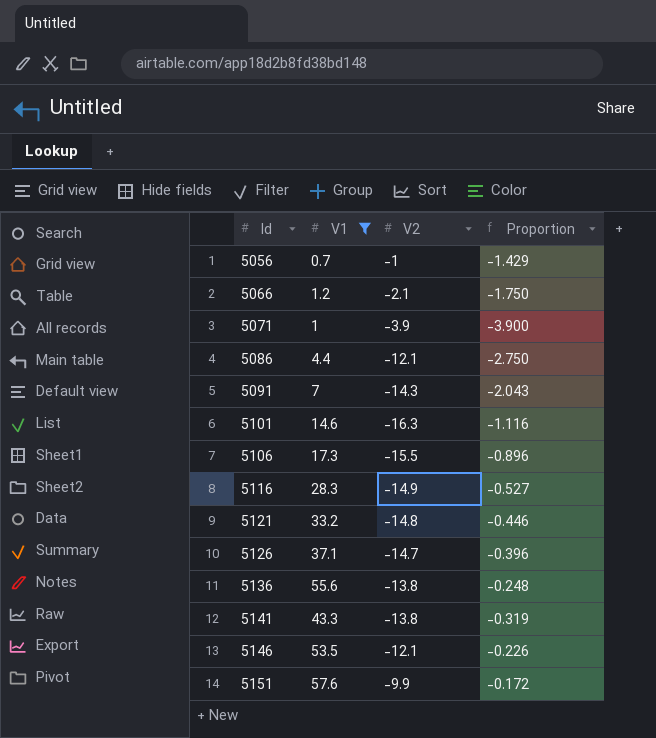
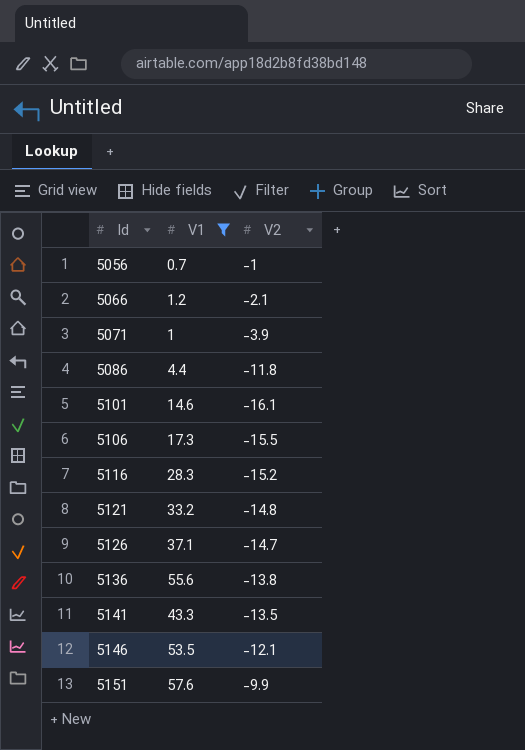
column Proportion | formula: [V2] / [V1] -> none
row 5091: 7 | -14.3 | -2.043 -> none
5086 | V2: -12.1 -> -11.8
5101 | V2: -16.3 -> -16.1
5116 | V2: -14.9 -> -15.2
5141 | V2: -13.8 -> -13.5

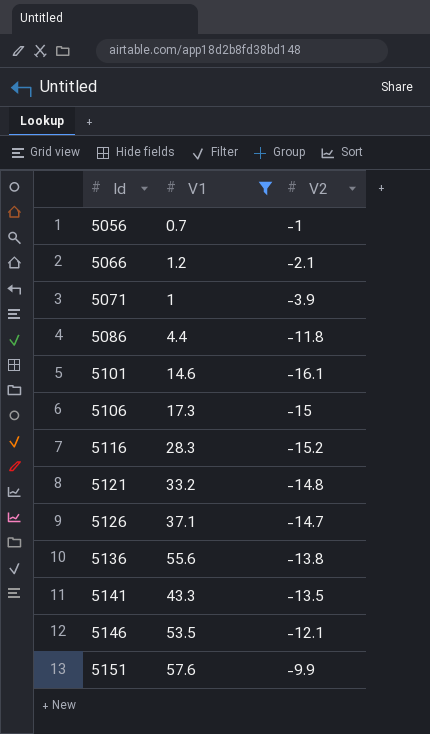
5106 | V2: -15.5 -> -15

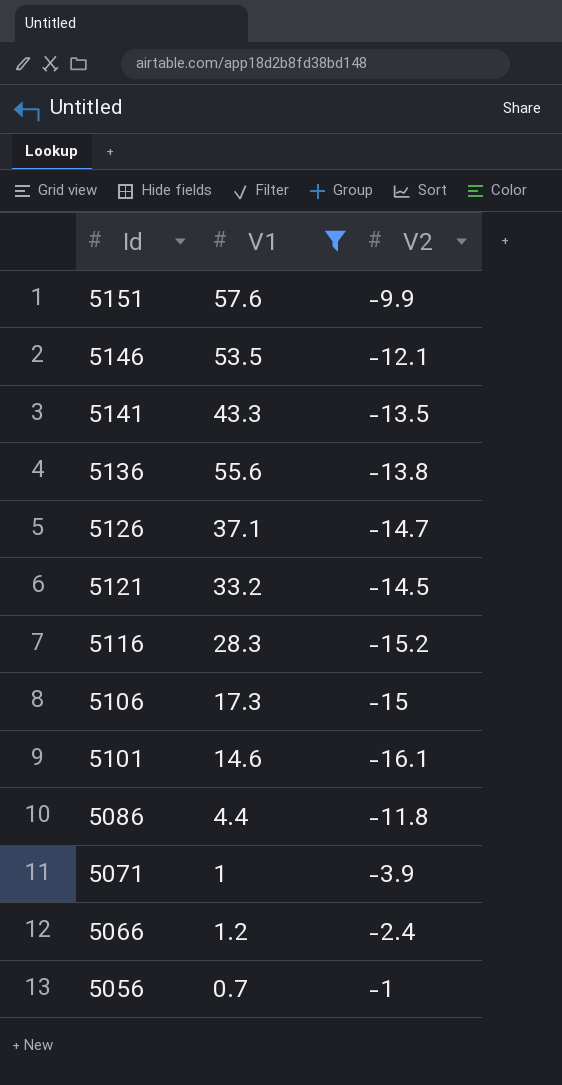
row order: Id ascending -> Id descending
5121 | V2: -14.8 -> -14.5
5066 | V2: -2.1 -> -2.4

